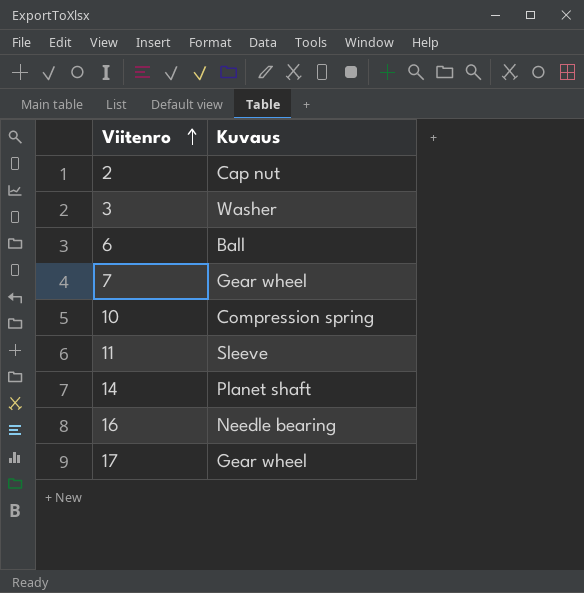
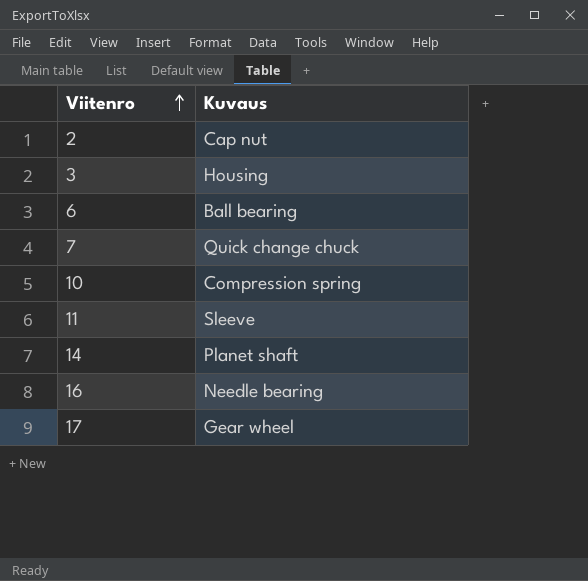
3 | Kuvaus: Washer -> Housing
6 | Kuvaus: Ball -> Ball bearing
7 | Kuvaus: Gear wheel -> Quick change chuck

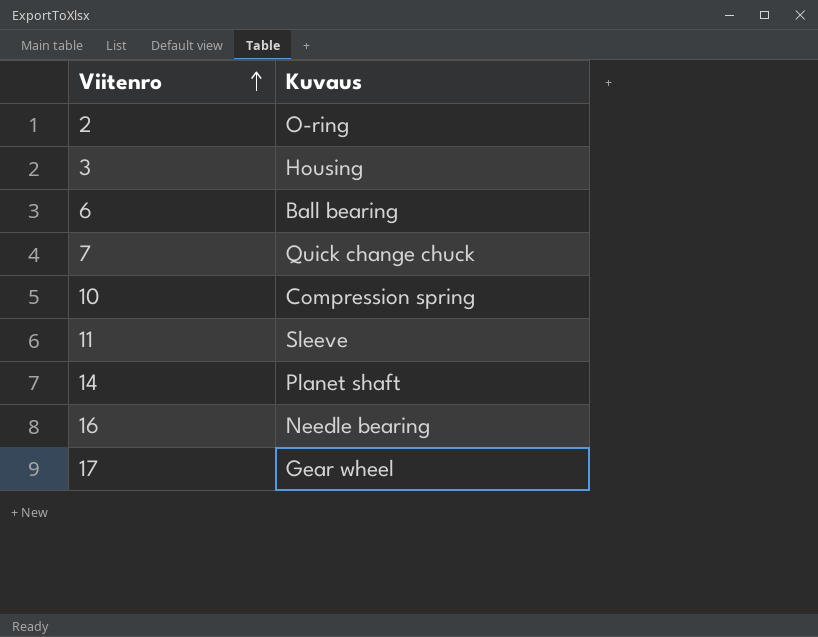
2 | Kuvaus: Cap nut -> O-ring

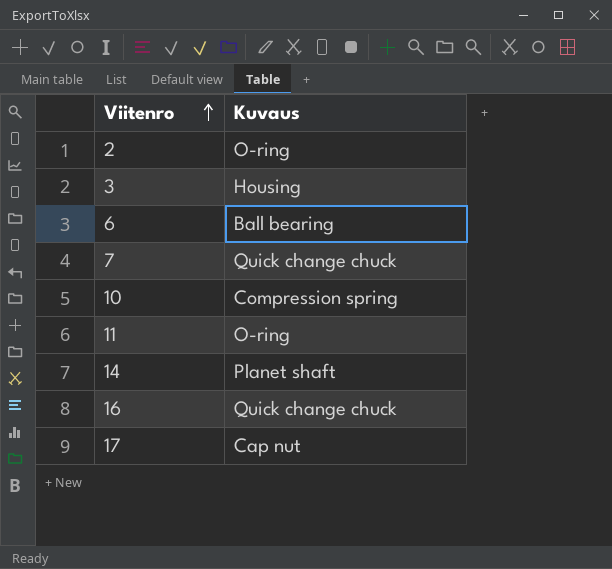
11 | Kuvaus: Sleeve -> O-ring
16 | Kuvaus: Needle bearing -> Quick change chuck
17 | Kuvaus: Gear wheel -> Cap nut

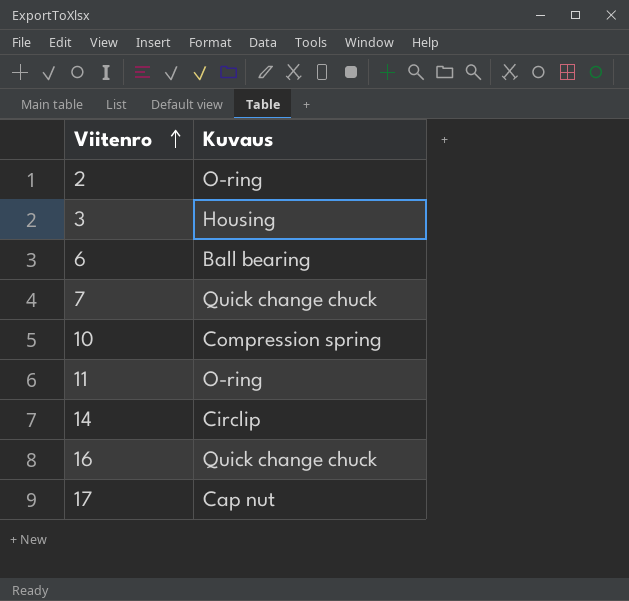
14 | Kuvaus: Planet shaft -> Circlip

